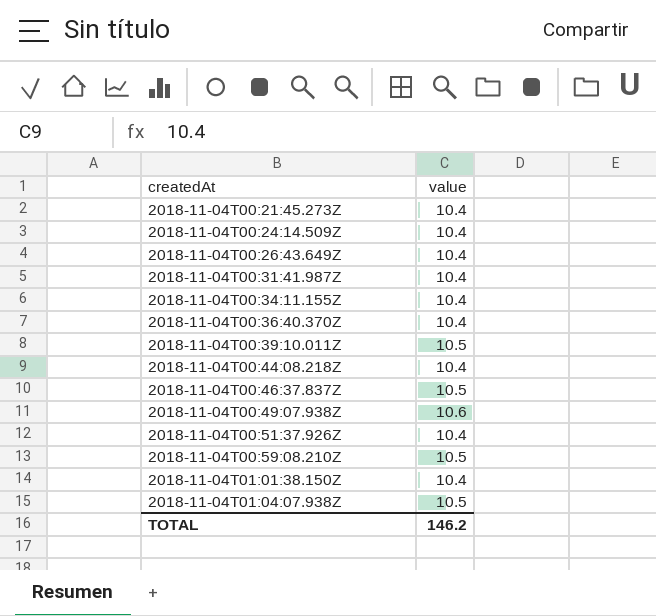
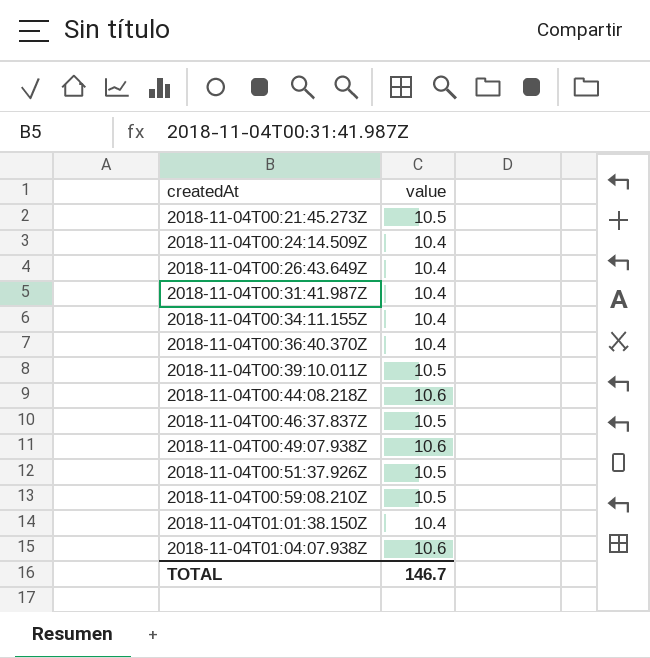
2018-11-04T00:21:45.273Z | value: 10.4 -> 10.5
2018-11-04T00:44:08.218Z | value: 10.4 -> 10.6
2018-11-04T00:51:37.926Z | value: 10.4 -> 10.5
2018-11-04T01:04:07.938Z | value: 10.5 -> 10.6
TOTAL | value: 146.2 -> 146.7

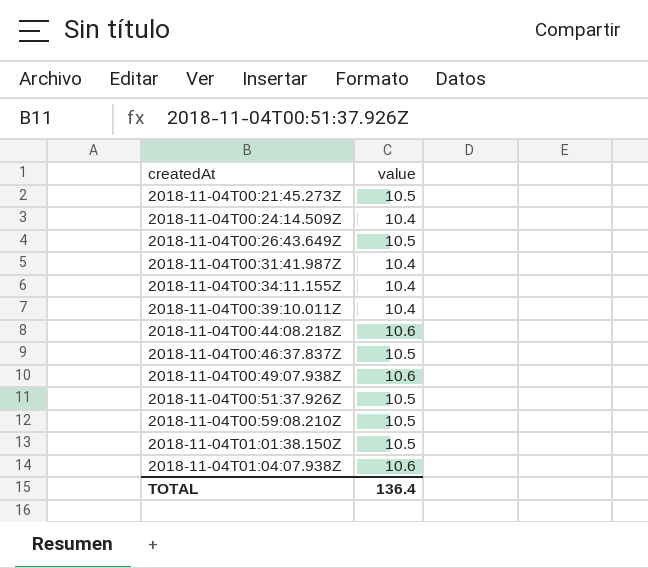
row 2018-11-04T00:36:40.370Z: 10.4 -> none
2018-11-04T00:26:43.649Z | value: 10.4 -> 10.5
2018-11-04T00:39:10.011Z | value: 10.5 -> 10.4
2018-11-04T01:01:38.150Z | value: 10.4 -> 10.5
TOTAL | value: 146.7 -> 136.4

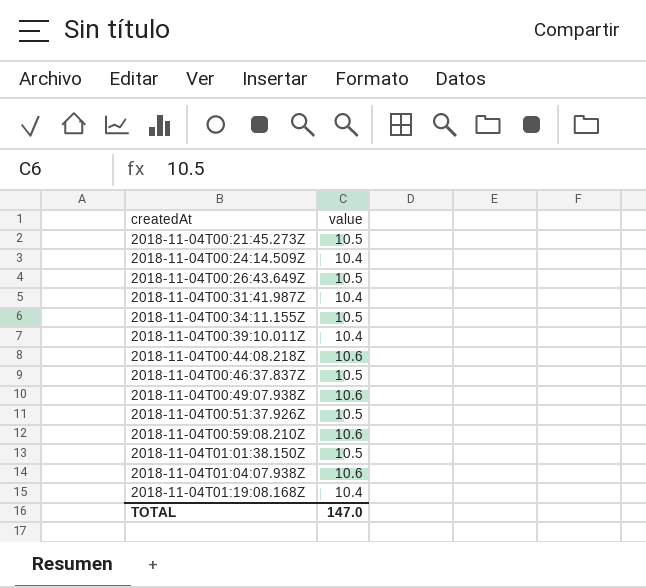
2018-11-04T00:34:11.155Z | value: 10.4 -> 10.5
2018-11-04T00:59:08.210Z | value: 10.5 -> 10.6
row 2018-11-04T01:19:08.168Z: none -> 10.4
TOTAL | value: 136.4 -> 147.0

